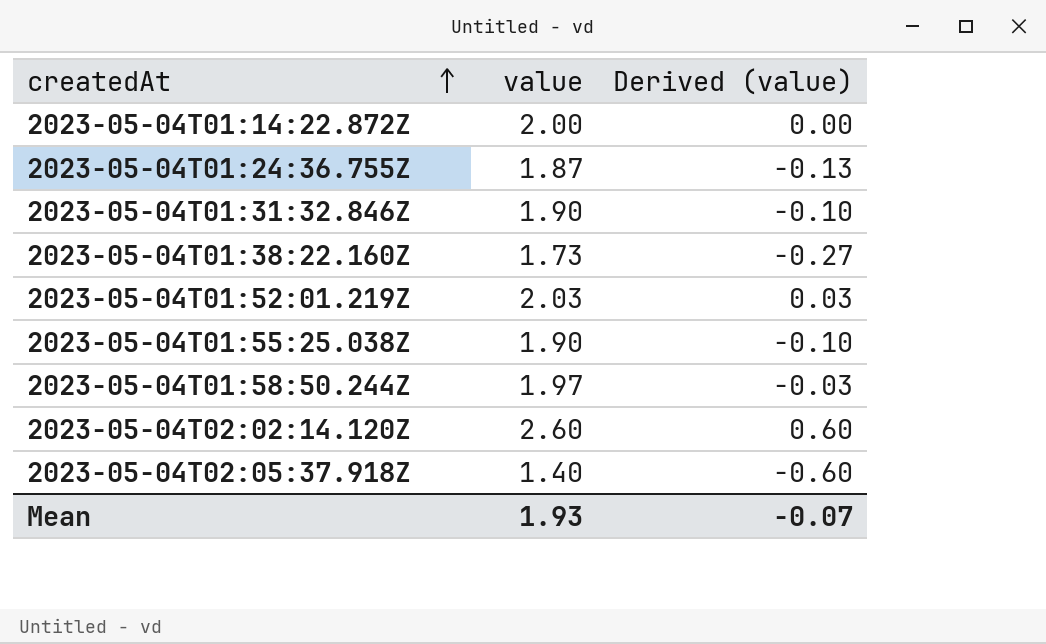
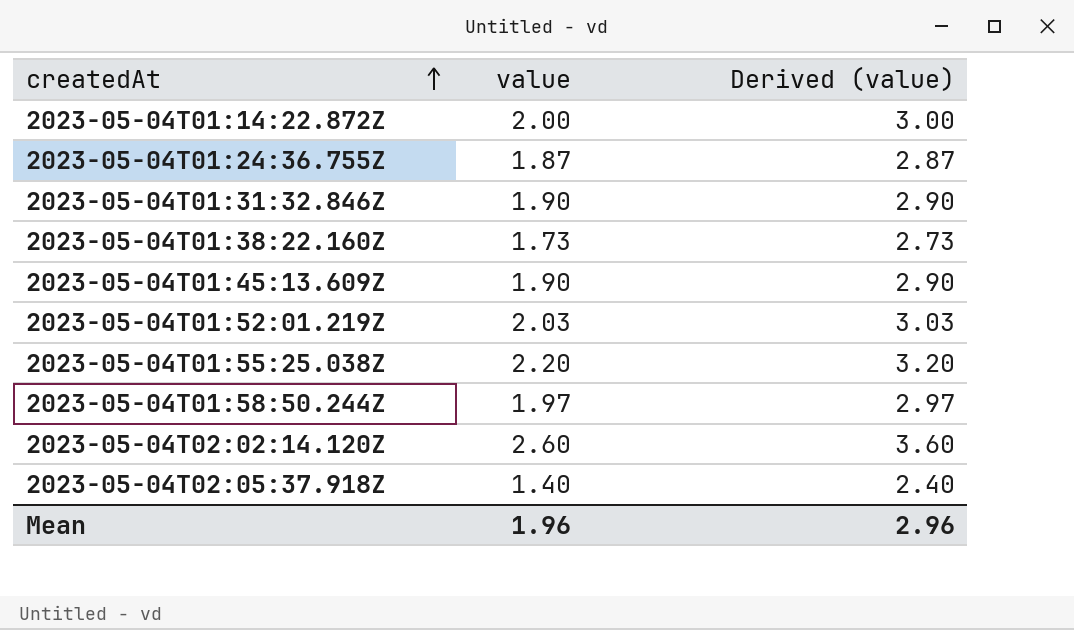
column Derived (value) | formula: [value] - 2 -> [value] + 1
row 2023-05-04T01:45:13.609Z: none -> 1.90 | 2.90
2023-05-04T01:55:25.038Z | value: 1.90 -> 2.20
Mean | value: 1.93 -> 1.96
Mean | Derived (value): -0.07 -> 2.96

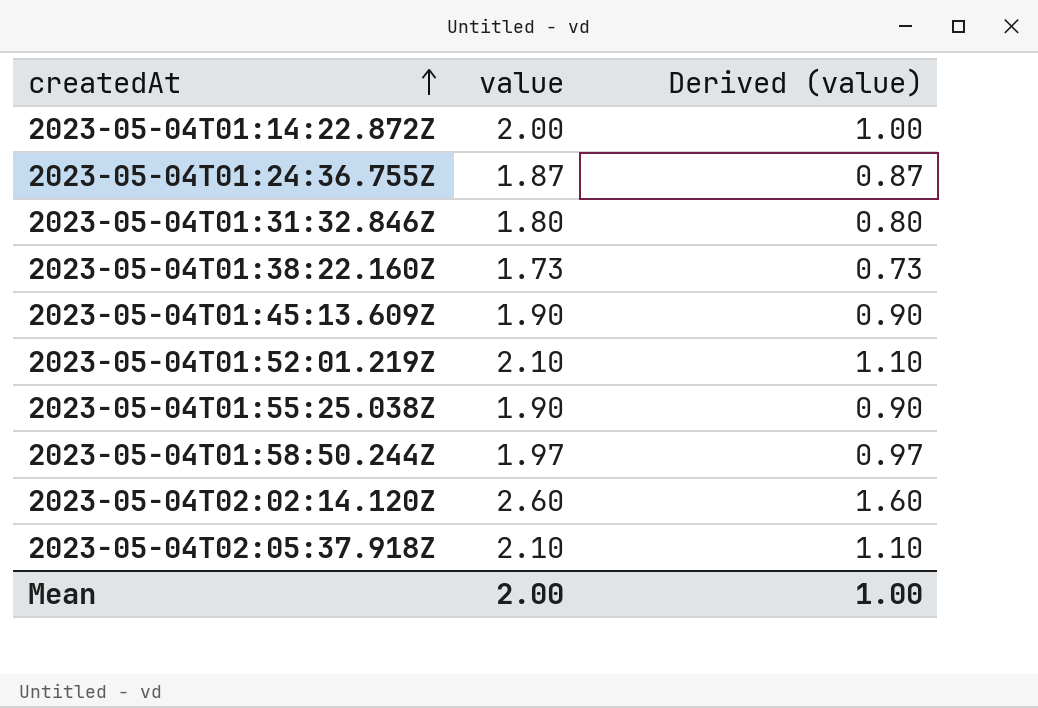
column Derived (value) | formula: [value] + 1 -> [value] - 1
2023-05-04T01:31:32.846Z | value: 1.90 -> 1.80
2023-05-04T01:52:01.219Z | value: 2.03 -> 2.10
2023-05-04T01:55:25.038Z | value: 2.20 -> 1.90
2023-05-04T02:05:37.918Z | value: 1.40 -> 2.10
Mean | value: 1.96 -> 2.00
Mean | Derived (value): 2.96 -> 1.00

